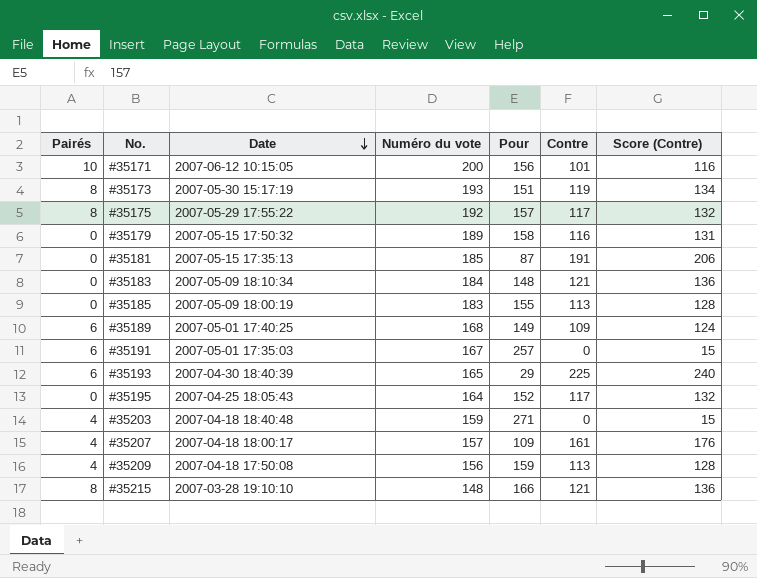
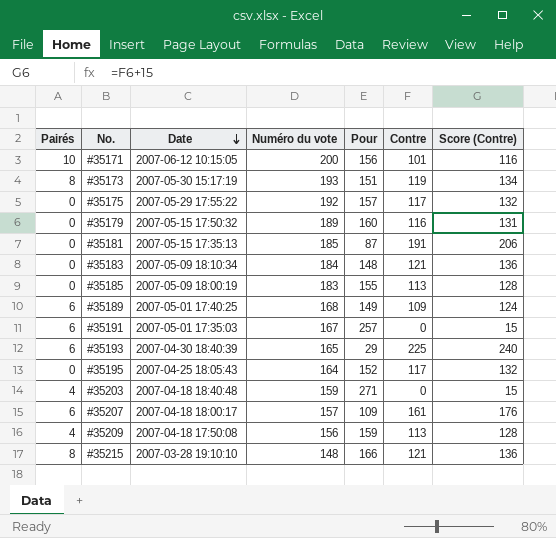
#35175 | Pairés: 8 -> 0
#35179 | Pour: 158 -> 160
#35207 | Pairés: 4 -> 6

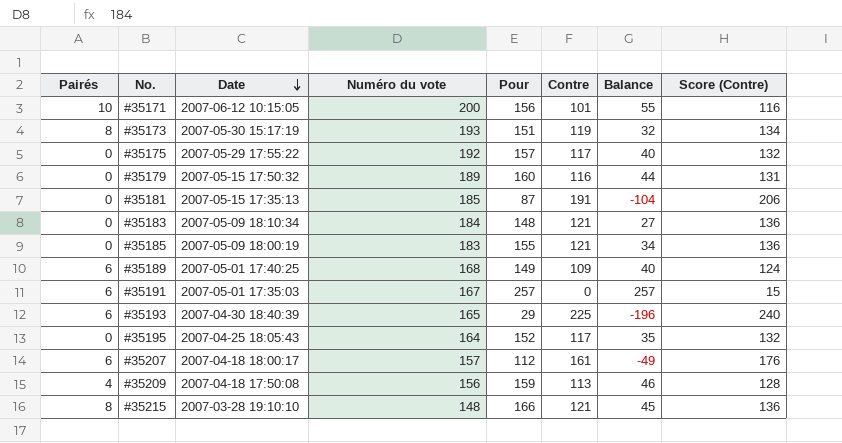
column Balance | formula: none -> [Pour] - [Contre]
row #35203: 4 | 2007-04-18 18:40:48 | 159 | 271 | 0 | 15 -> none
#35185 | Contre: 113 -> 121
#35185 | Score (Contre): 128 -> 136
#35207 | Pour: 109 -> 112

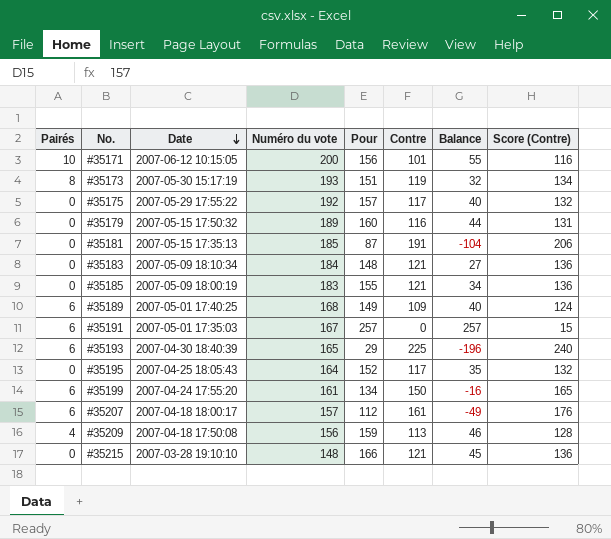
row #35199: none -> 6 | 2007-04-24 17:55:20 | 161 | 134 | 150 | -16 | 165
#35215 | Pairés: 8 -> 0

